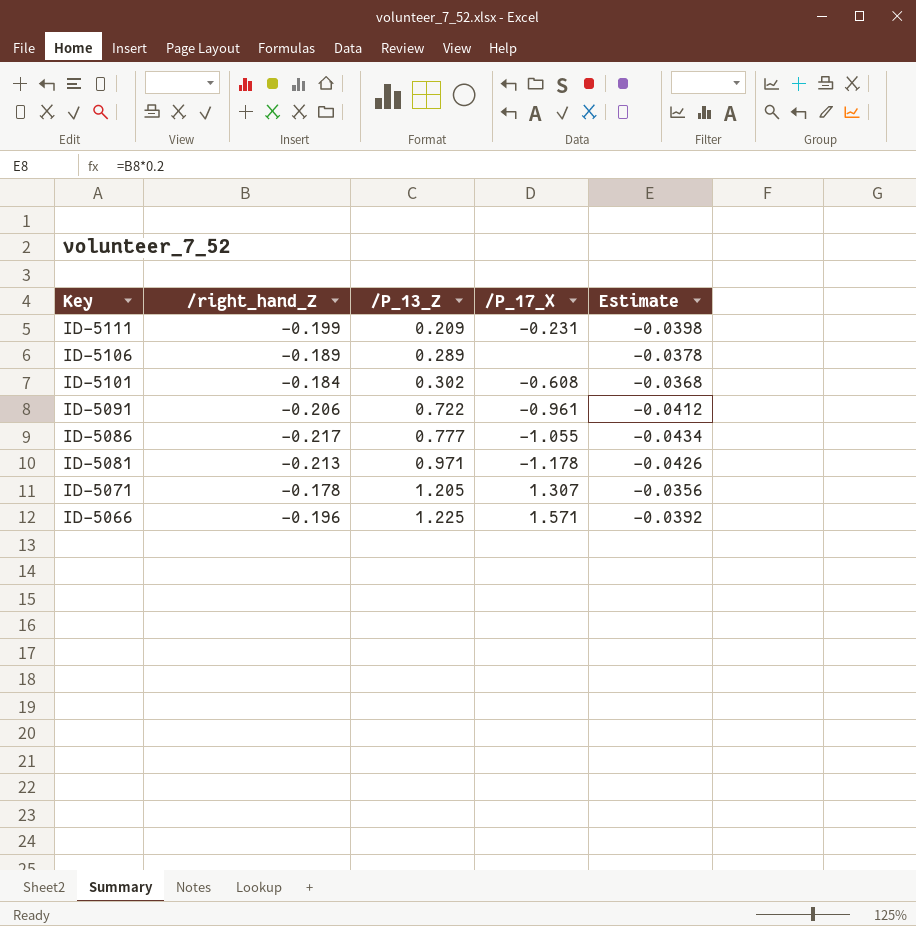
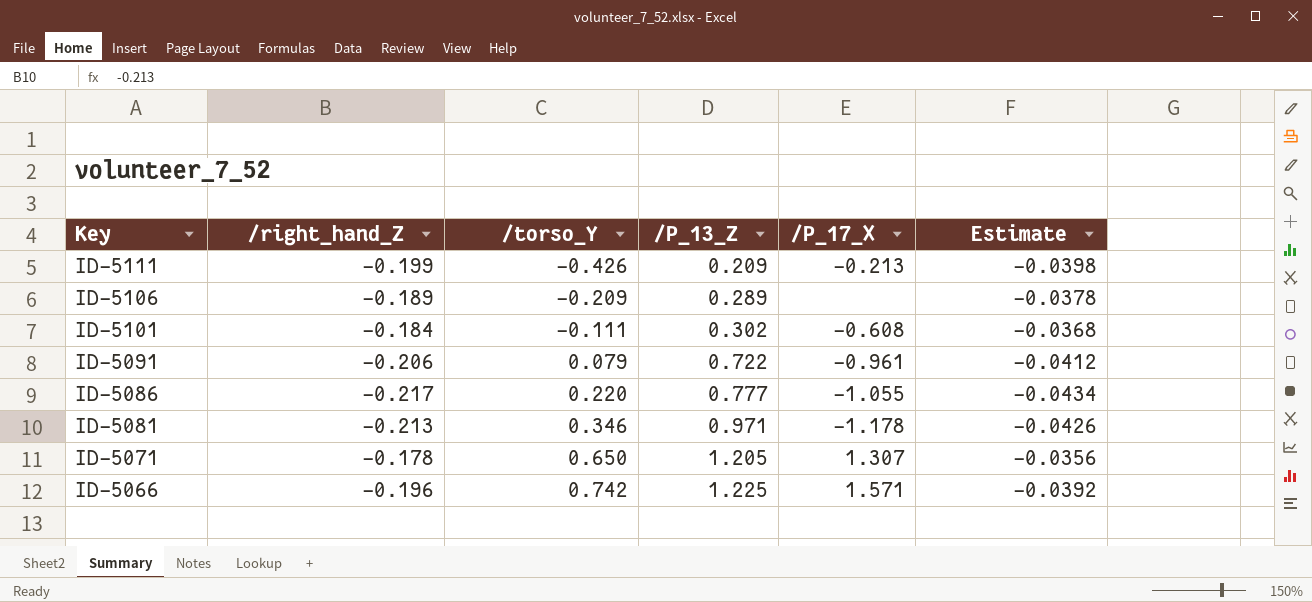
column /torso_Y | position: none -> 3
ID-5111 | /P_17_X: -0.231 -> -0.213

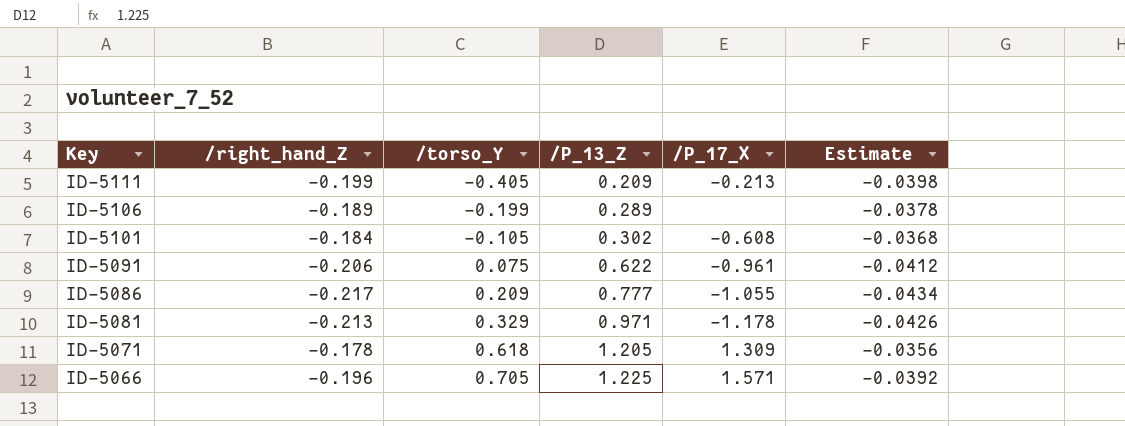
ID-5111 | /torso_Y: -0.426 -> -0.405
ID-5106 | /torso_Y: -0.209 -> -0.199
ID-5101 | /torso_Y: -0.111 -> -0.105
ID-5091 | /torso_Y: 0.079 -> 0.075
ID-5091 | /P_13_Z: 0.722 -> 0.622
ID-5086 | /torso_Y: 0.220 -> 0.209
ID-5081 | /torso_Y: 0.346 -> 0.329
ID-5071 | /torso_Y: 0.650 -> 0.618
ID-5071 | /P_17_X: 1.307 -> 1.309
ID-5066 | /torso_Y: 0.742 -> 0.705

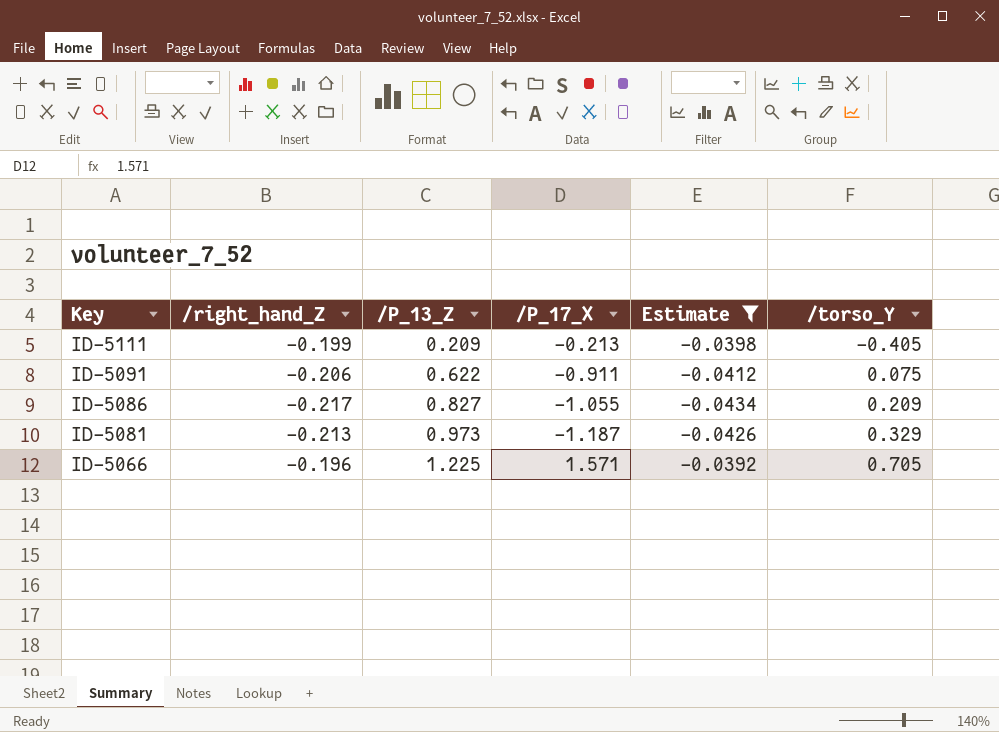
filter: none -> Estimate <= -0.0392
column /torso_Y | position: 3 -> 6
ID-5091 | /P_17_X: -0.961 -> -0.911
ID-5086 | /P_13_Z: 0.777 -> 0.827
ID-5081 | /P_13_Z: 0.971 -> 0.973
ID-5081 | /P_17_X: -1.178 -> -1.187

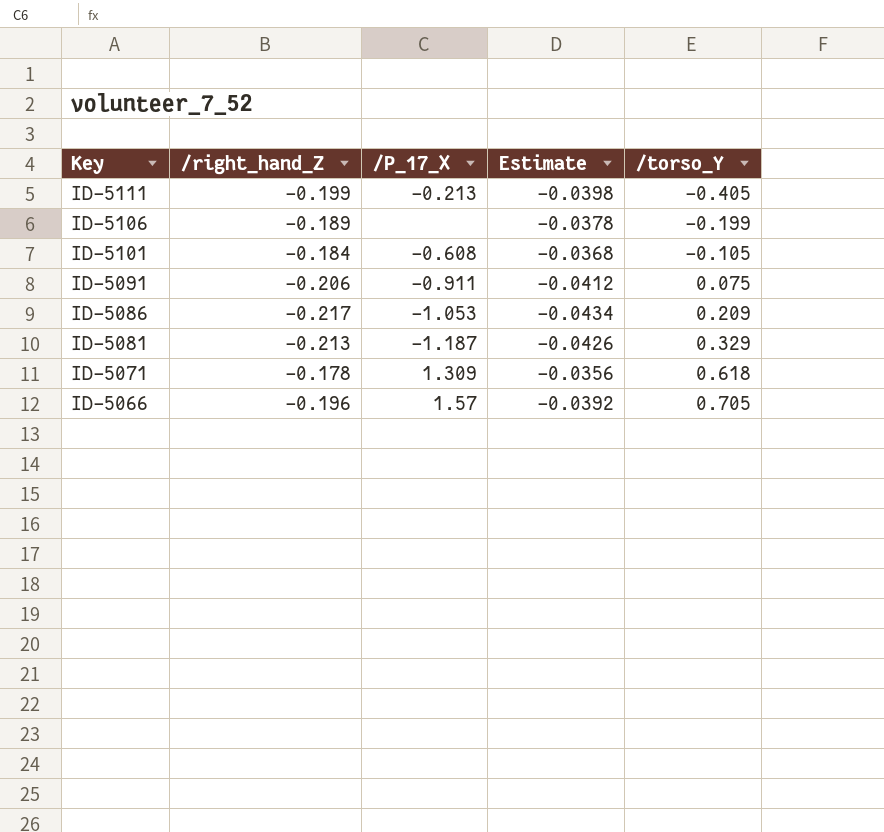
filter: Estimate <= -0.0392 -> none
column /P_13_Z | position: 3 -> none
ID-5086 | /P_17_X: -1.055 -> -1.053
ID-5066 | /P_17_X: 1.571 -> 1.57

